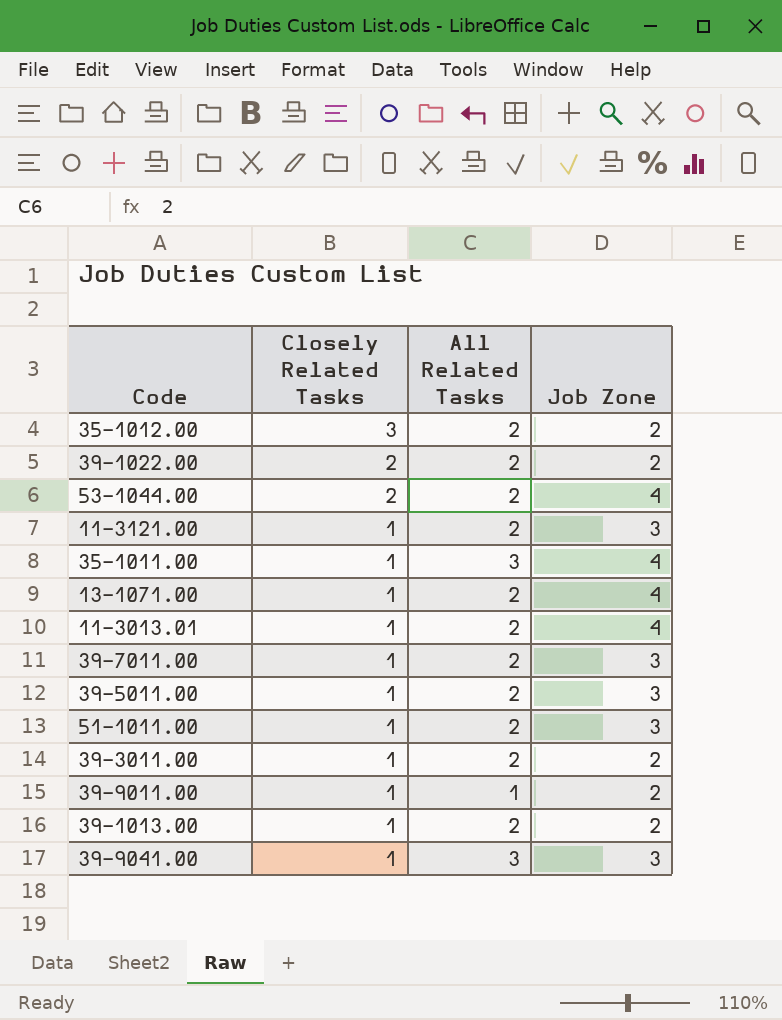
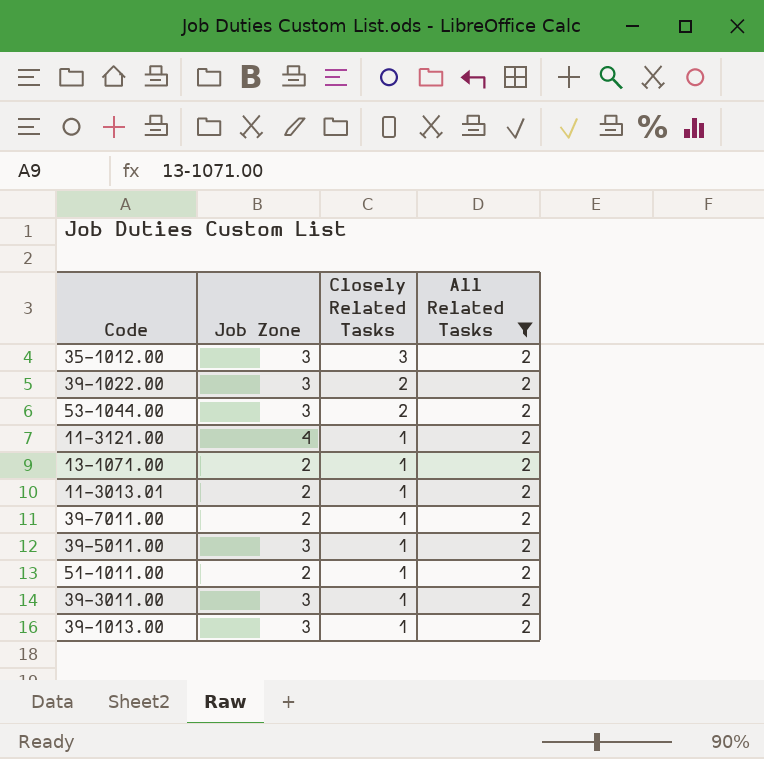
filter: none -> All Related Tasks = 2
column Job Zone | position: 4 -> 2
35-1012.00 | Job Zone: 2 -> 3
39-1022.00 | Job Zone: 2 -> 3
53-1044.00 | Job Zone: 4 -> 3
11-3121.00 | Job Zone: 3 -> 4
13-1071.00 | Job Zone: 4 -> 2
11-3013.01 | Job Zone: 4 -> 2
39-7011.00 | Job Zone: 3 -> 2
51-1011.00 | Job Zone: 3 -> 2
39-3011.00 | Job Zone: 2 -> 3
39-1013.00 | Job Zone: 2 -> 3

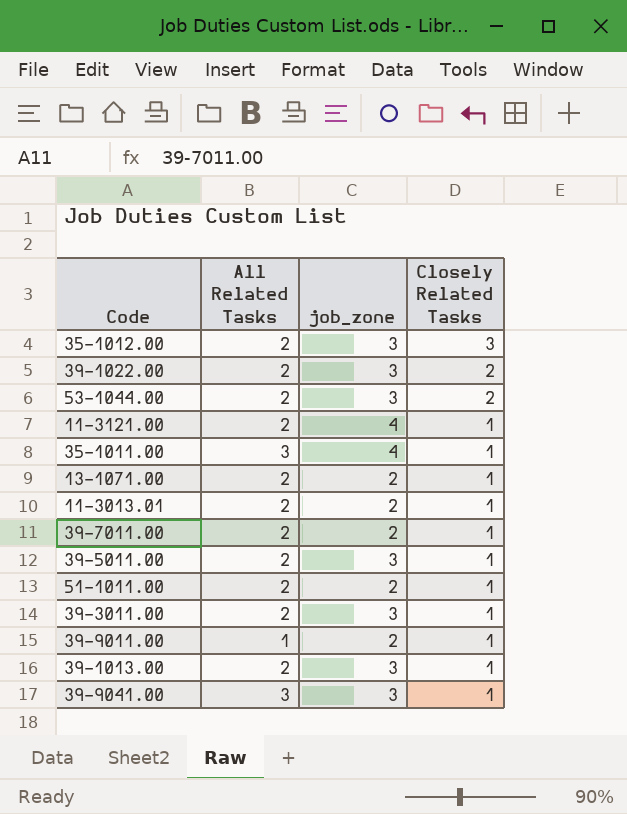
filter: All Related Tasks = 2 -> none
column All Related Tasks | position: 4 -> 2
column name: Job Zone -> job_zone

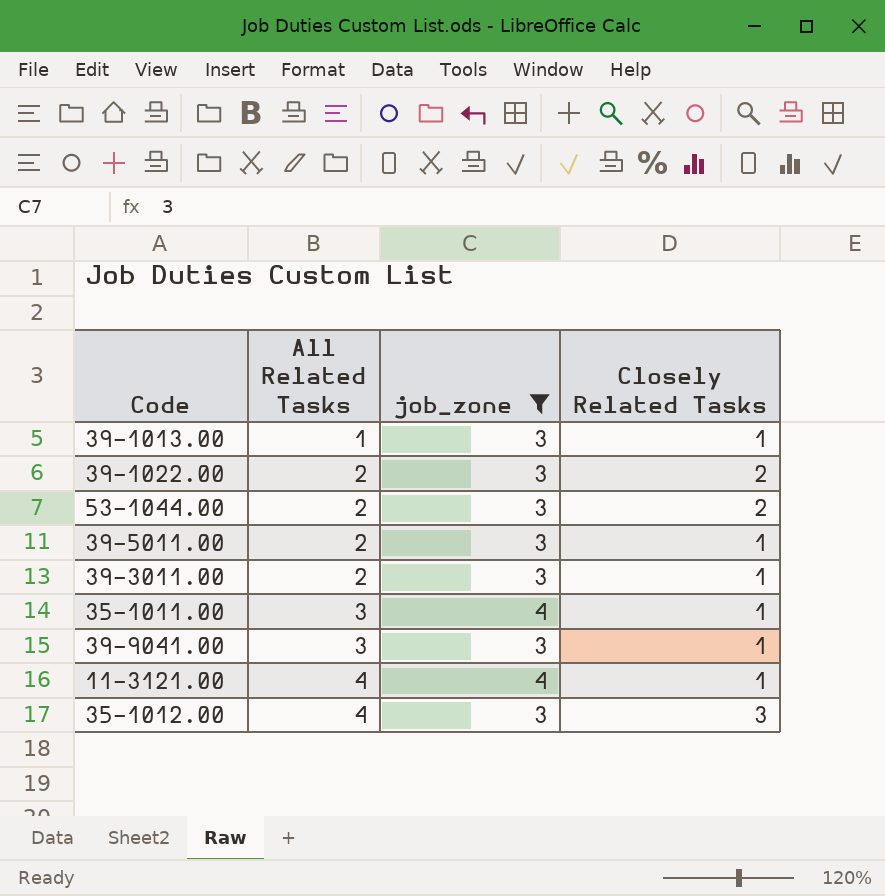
filter: none -> job_zone != 2
row order: Closely Related Tasks descending -> All Related Tasks ascending
39-1013.00 | All Related Tasks: 2 -> 1
11-3121.00 | All Related Tasks: 2 -> 4
35-1012.00 | All Related Tasks: 2 -> 4

